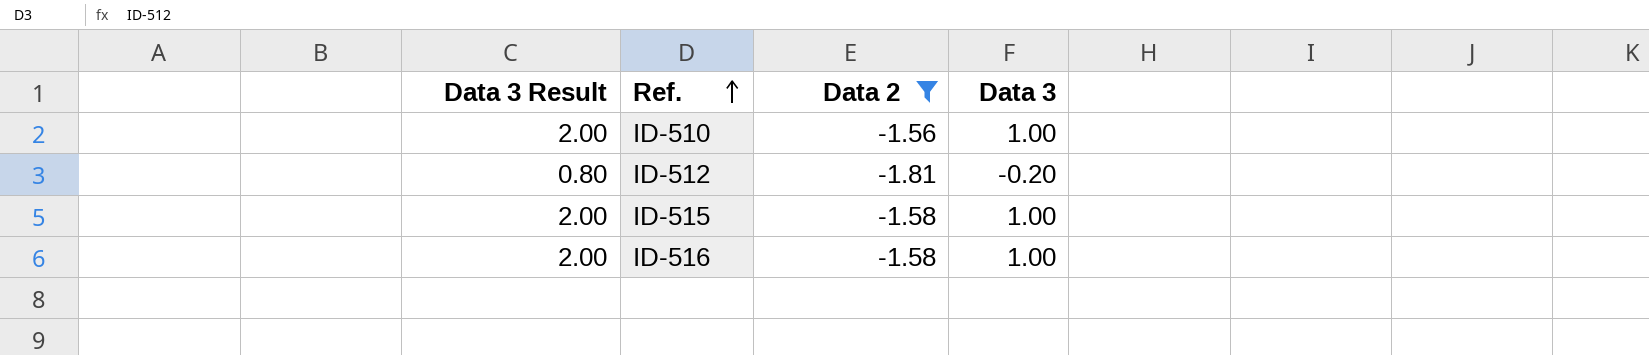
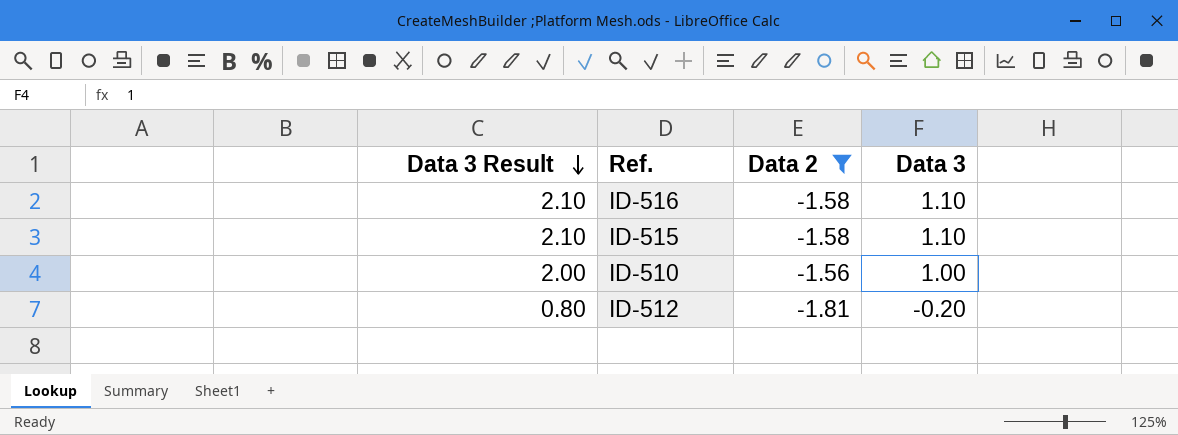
row order: Ref. ascending -> Data 3 Result descending
ID-516 | Data 3 Result: 2.00 -> 2.10
ID-516 | Data 3: 1.00 -> 1.10
ID-515 | Data 3 Result: 2.00 -> 2.10
ID-515 | Data 3: 1.00 -> 1.10

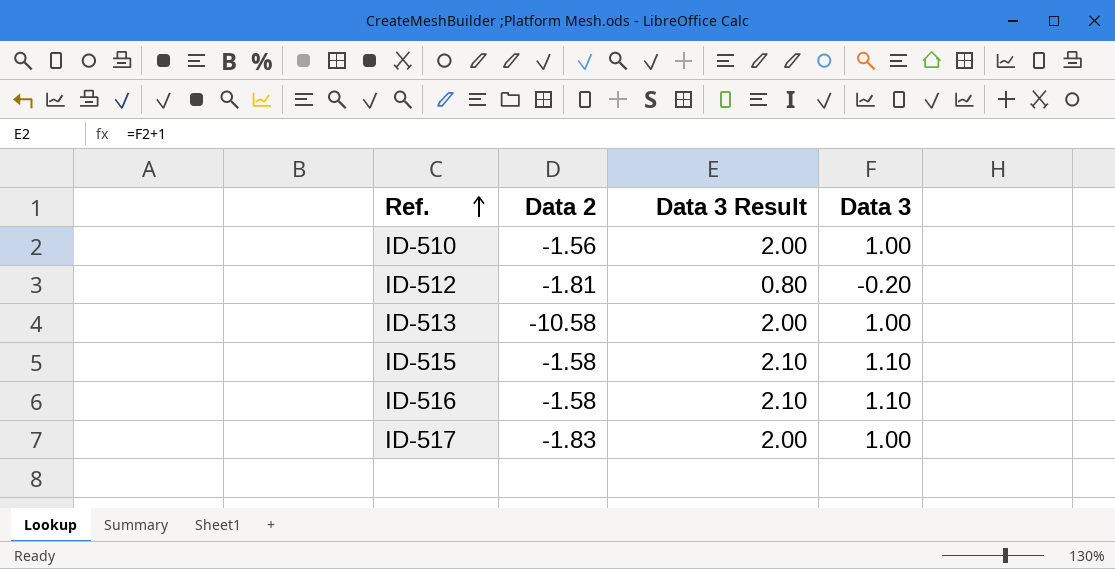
filter: Data 2 >= -1.81 -> none
row order: Data 3 Result descending -> Ref. ascending
column Data 3 Result | position: 1 -> 3

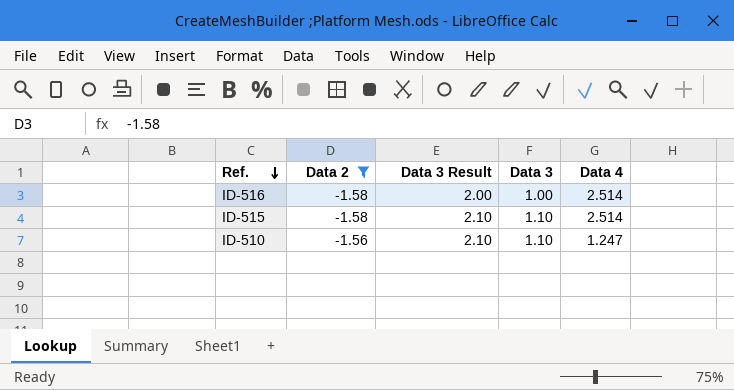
filter: none -> Data 2 >= -1.58
row order: Ref. ascending -> Ref. descending
column Data 4 | position: none -> 5
ID-516 | Data 3 Result: 2.10 -> 2.00
ID-516 | Data 3: 1.10 -> 1.00
ID-510 | Data 3 Result: 2.00 -> 2.10
ID-510 | Data 3: 1.00 -> 1.10

